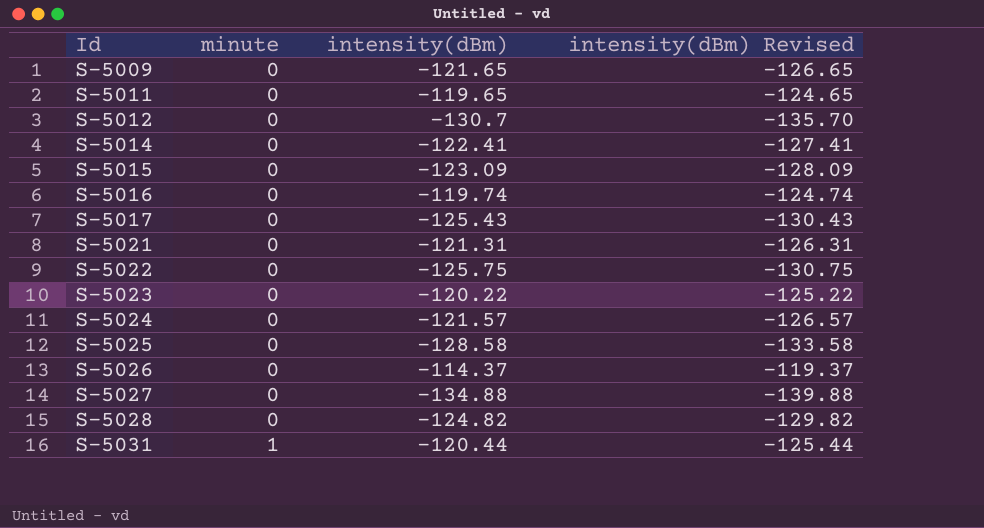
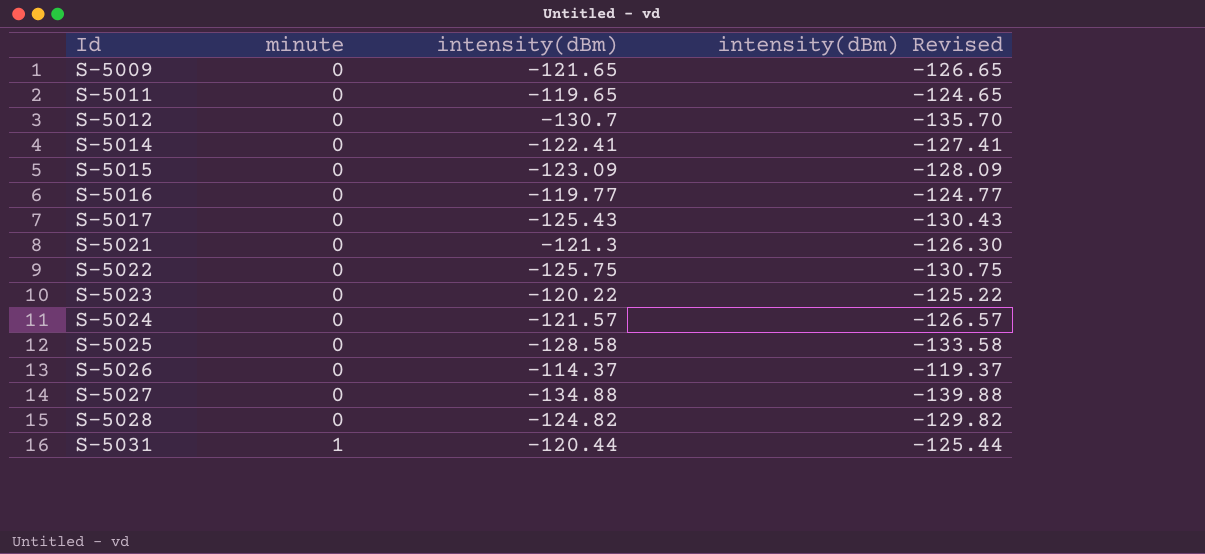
S-5016 | intensity(dBm): -119.74 -> -119.77
S-5016 | intensity(dBm) Revised: -124.74 -> -124.77
S-5021 | intensity(dBm): -121.31 -> -121.3
S-5021 | intensity(dBm) Revised: -126.31 -> -126.30

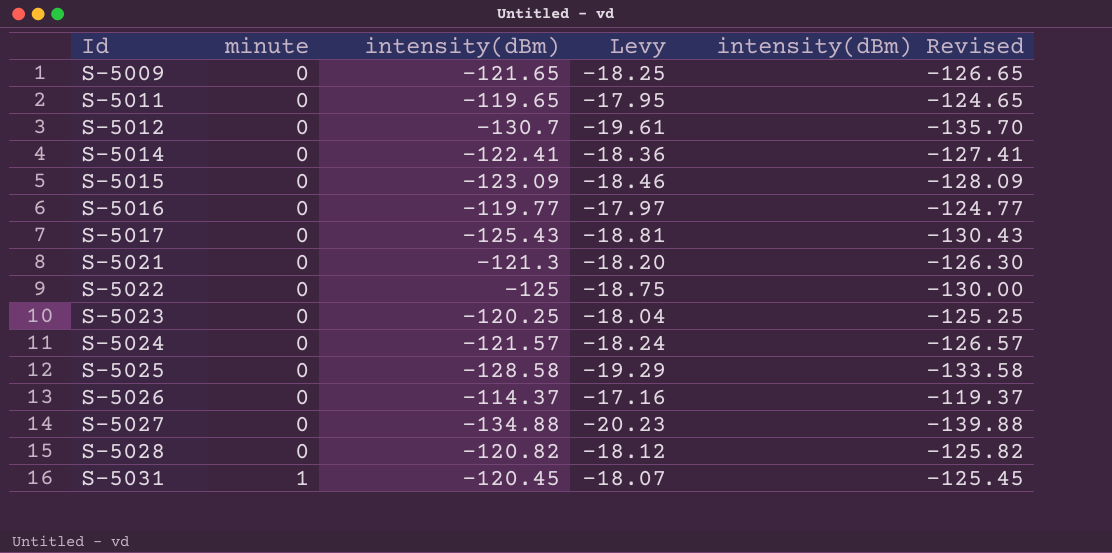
column Levy | formula: none -> [intensity(dBm)] * 0.15
S-5022 | intensity(dBm): -125.75 -> -125
S-5022 | intensity(dBm) Revised: -130.75 -> -130.00
S-5023 | intensity(dBm): -120.22 -> -120.25
S-5023 | intensity(dBm) Revised: -125.22 -> -125.25
S-5028 | intensity(dBm): -124.82 -> -120.82
S-5028 | intensity(dBm) Revised: -129.82 -> -125.82
S-5031 | intensity(dBm): -120.44 -> -120.45
S-5031 | intensity(dBm) Revised: -125.44 -> -125.45

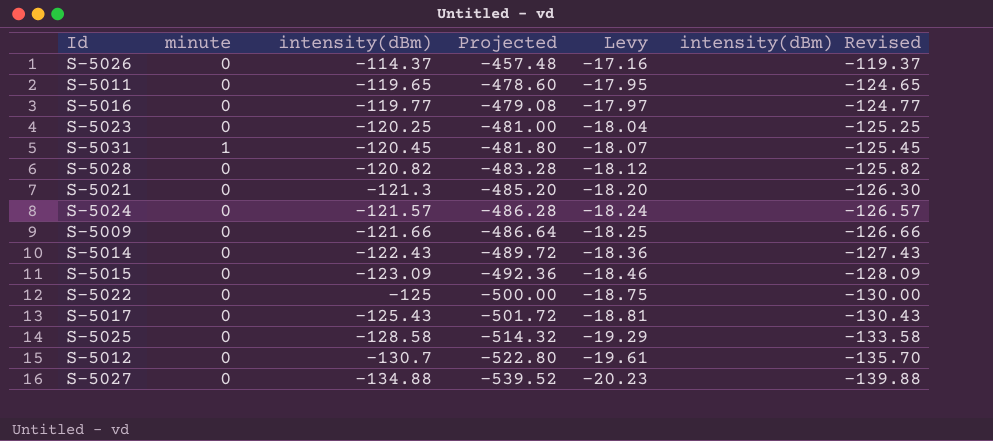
row order: Id ascending -> intensity(dBm) descending
column Projected | formula: none -> [intensity(dBm)] * 4
S-5009 | intensity(dBm): -121.65 -> -121.66
S-5009 | intensity(dBm) Revised: -126.65 -> -126.66
S-5014 | intensity(dBm): -122.41 -> -122.43
S-5014 | intensity(dBm) Revised: -127.41 -> -127.43

